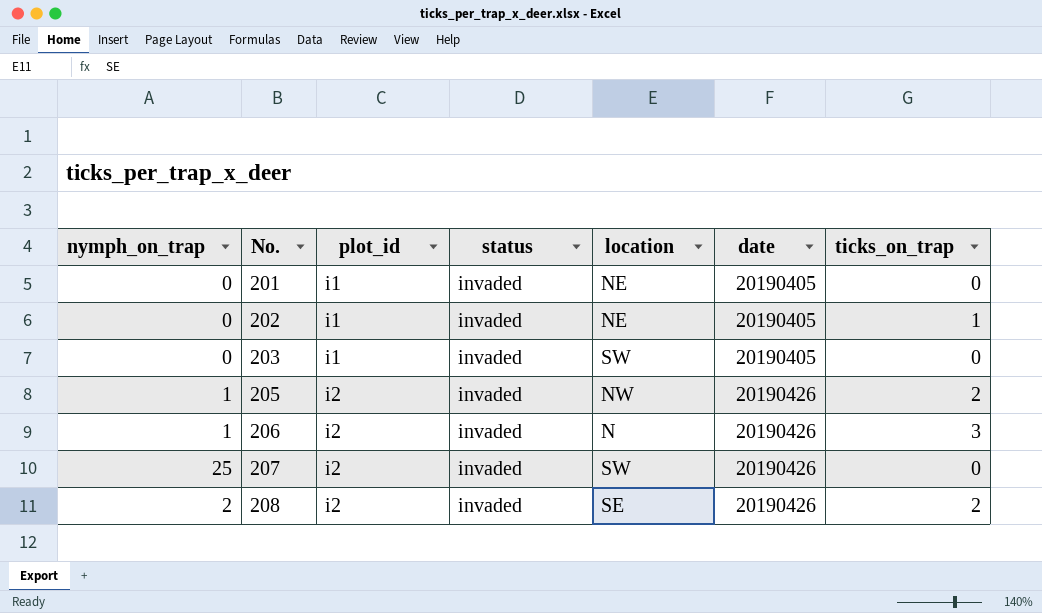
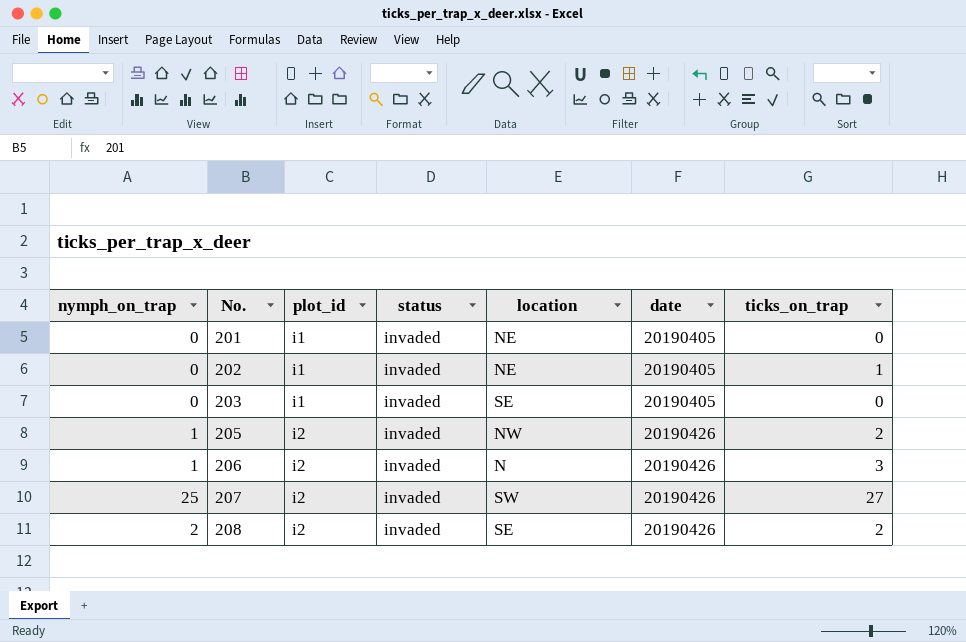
203 | location: SW -> SE
207 | ticks_on_trap: 0 -> 27

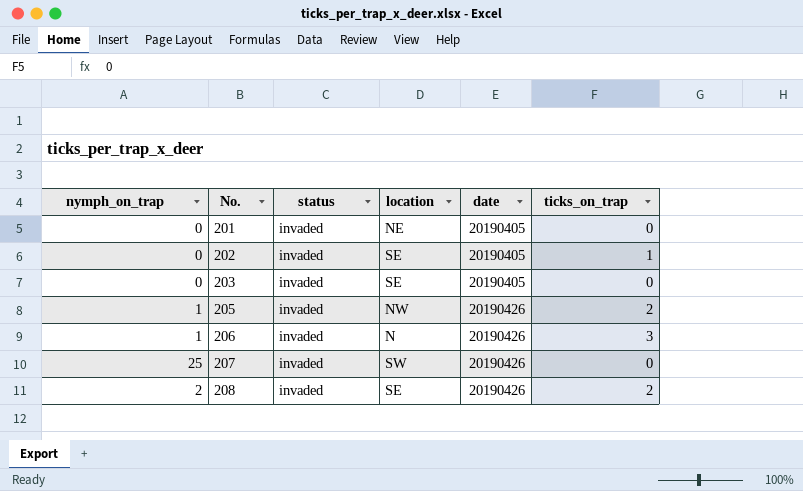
column plot_id | position: 3 -> none
202 | location: NE -> SE
207 | ticks_on_trap: 27 -> 0

